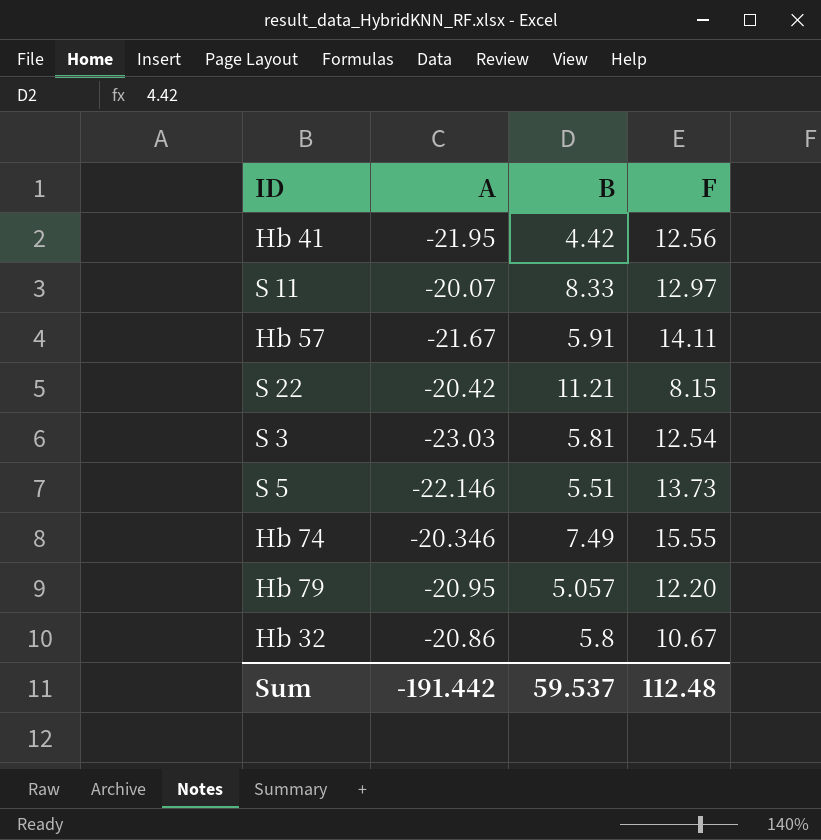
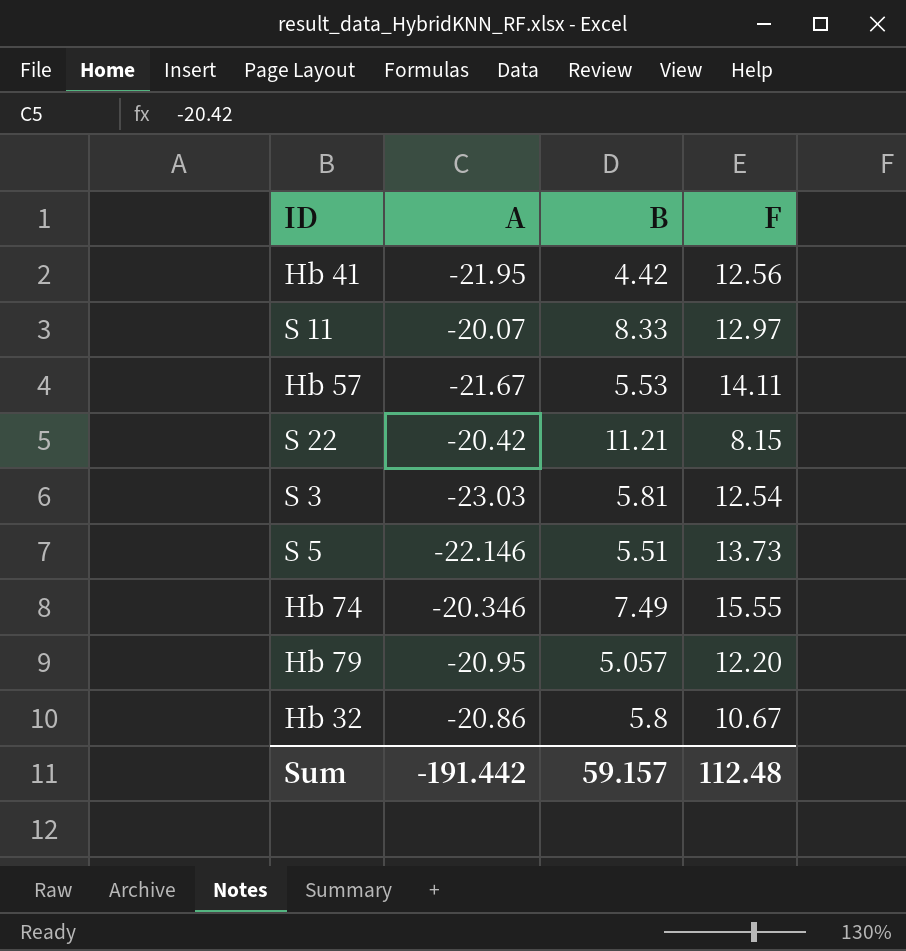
Hb 57 | B: 5.91 -> 5.53
Sum | B: 59.537 -> 59.157

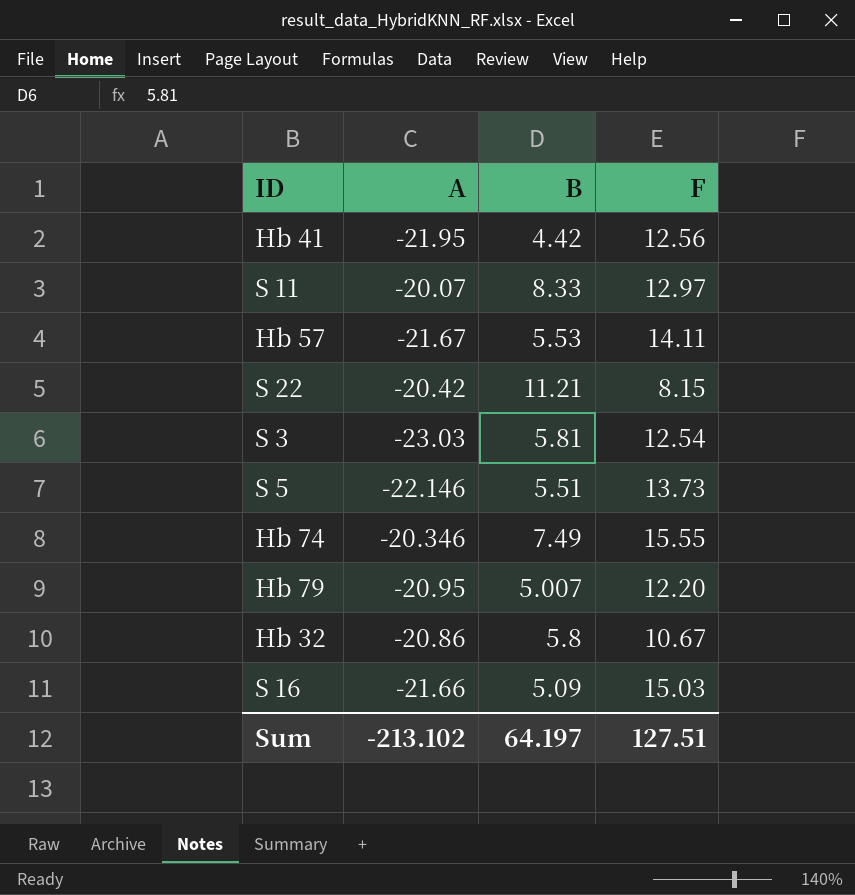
Hb 79 | B: 5.057 -> 5.007
row S 16: none -> -21.66 | 5.09 | 15.03
Sum | A: -191.442 -> -213.102
Sum | B: 59.157 -> 64.197
Sum | F: 112.48 -> 127.51

